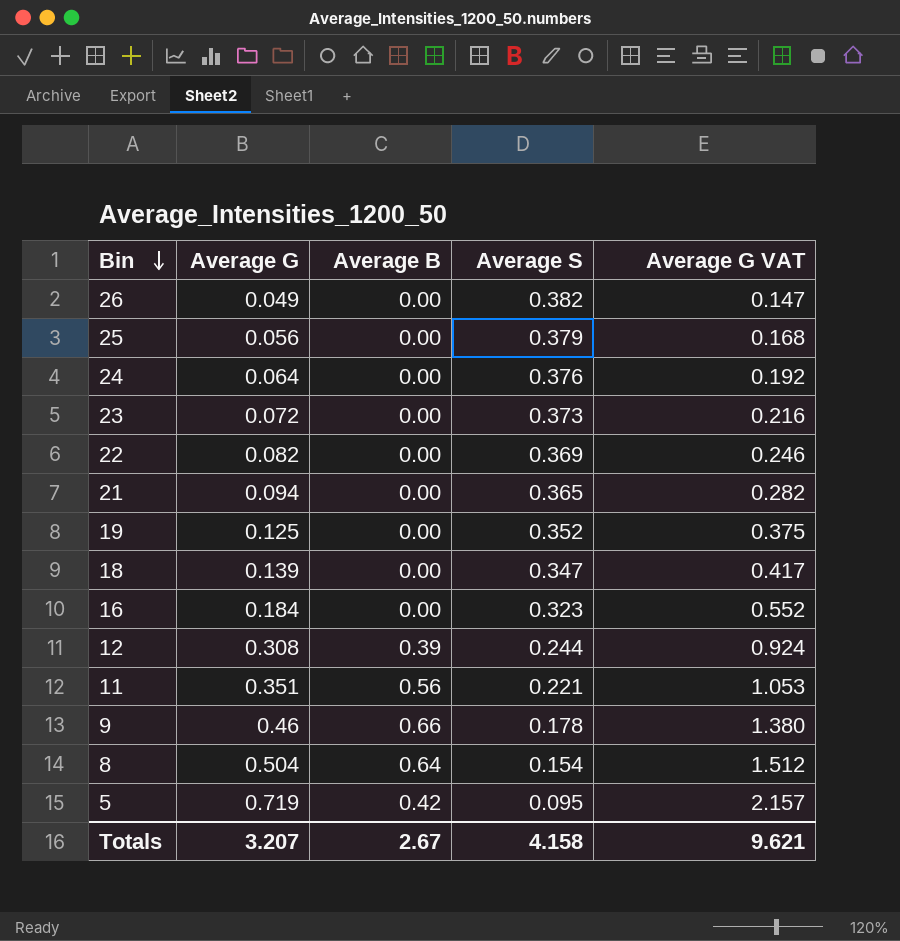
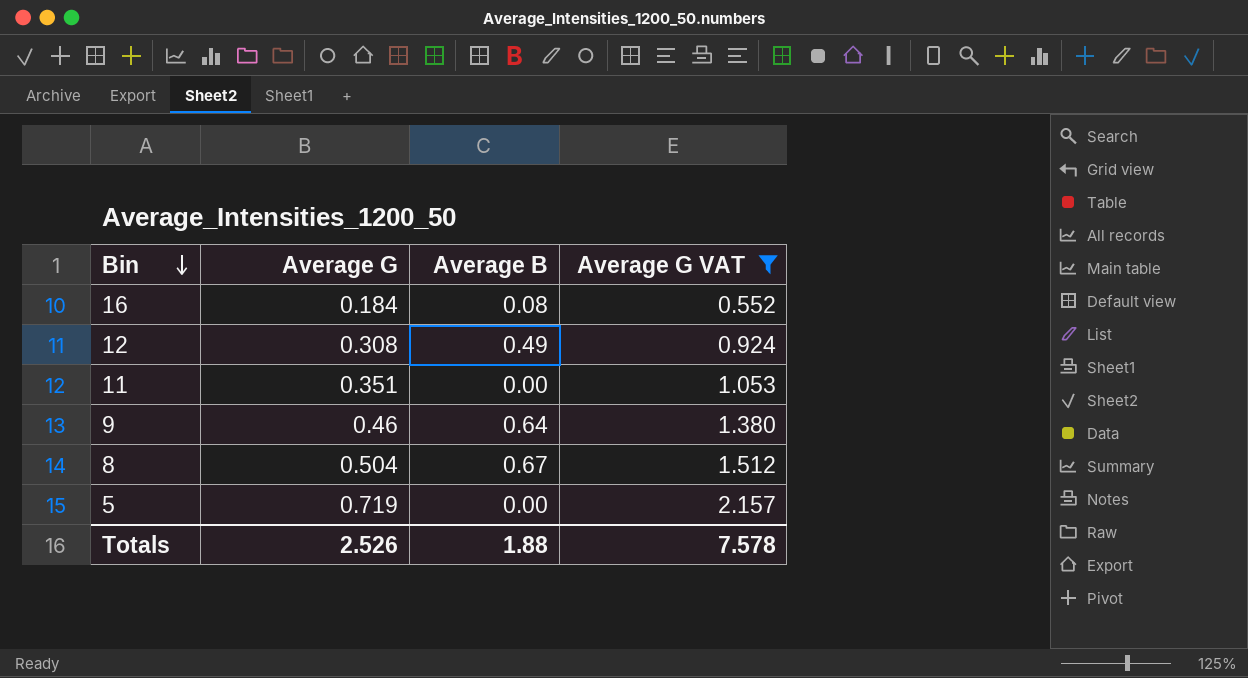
filter: none -> Average G VAT >= 0.552
column Average S | position: 4 -> none
16 | Average B: 0.00 -> 0.08
12 | Average B: 0.39 -> 0.49
11 | Average B: 0.56 -> 0.00
9 | Average B: 0.66 -> 0.64
8 | Average B: 0.64 -> 0.67
5 | Average B: 0.42 -> 0.00
Totals | Average G: 3.207 -> 2.526
Totals | Average B: 2.67 -> 1.88
Totals | Average G VAT: 9.621 -> 7.578

